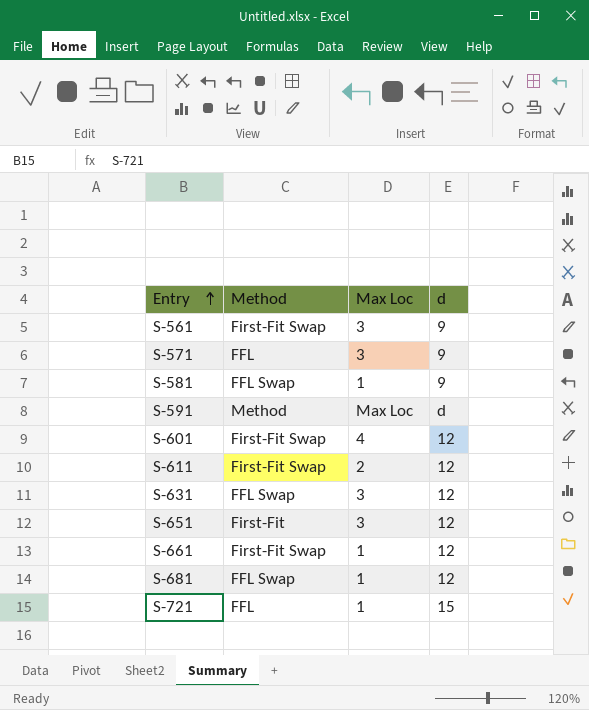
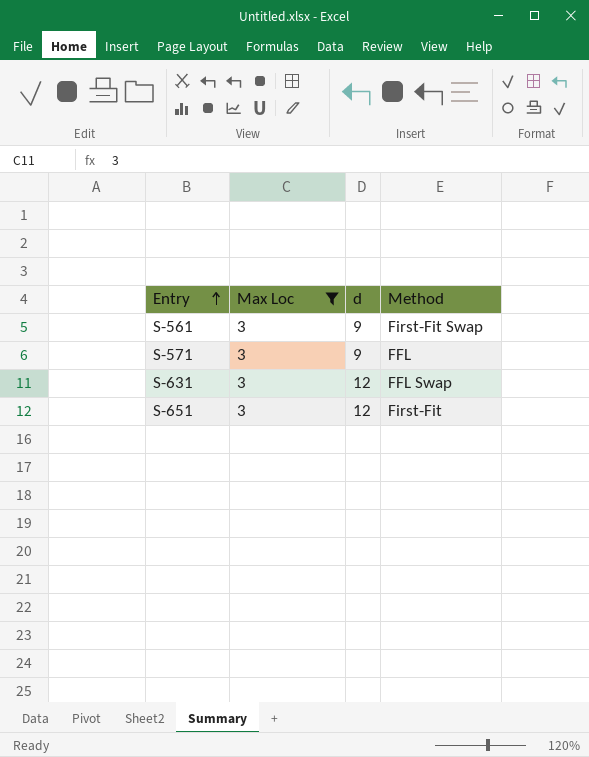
filter: none -> Max Loc = 3
column Method | position: 2 -> 4

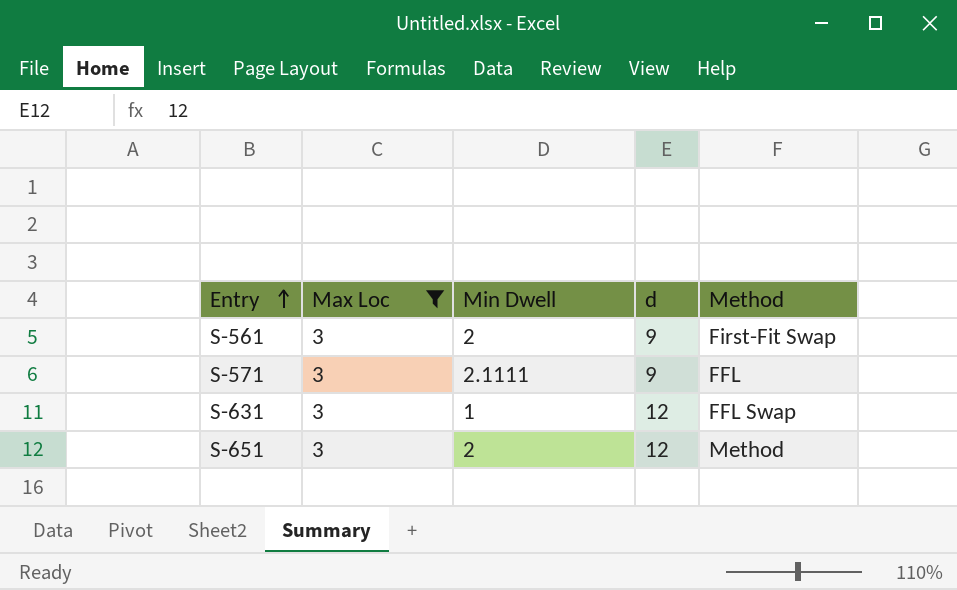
column Min Dwell | position: none -> 3
S-651 | Method: First-Fit -> Method

